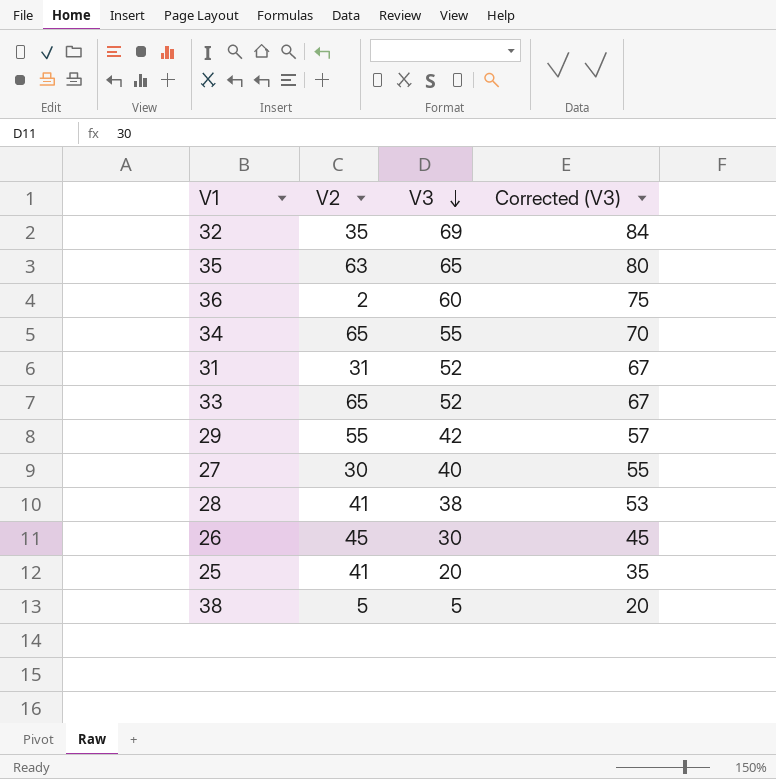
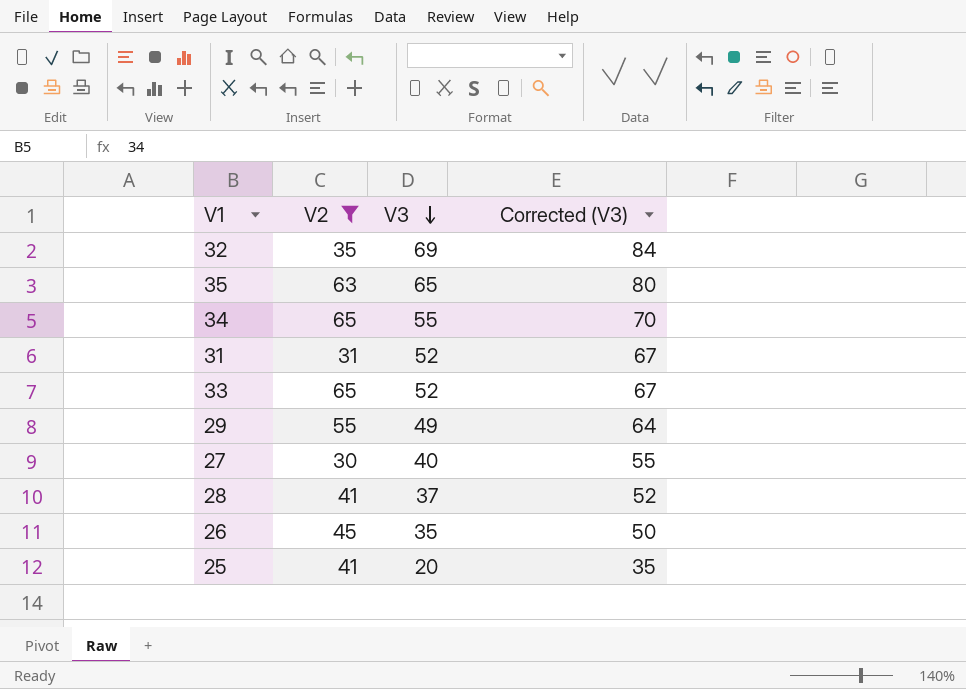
filter: none -> V2 >= 30
29 | V3: 42 -> 49
29 | Corrected (V3): 57 -> 64
28 | V3: 38 -> 37
28 | Corrected (V3): 53 -> 52
26 | V3: 30 -> 35
26 | Corrected (V3): 45 -> 50

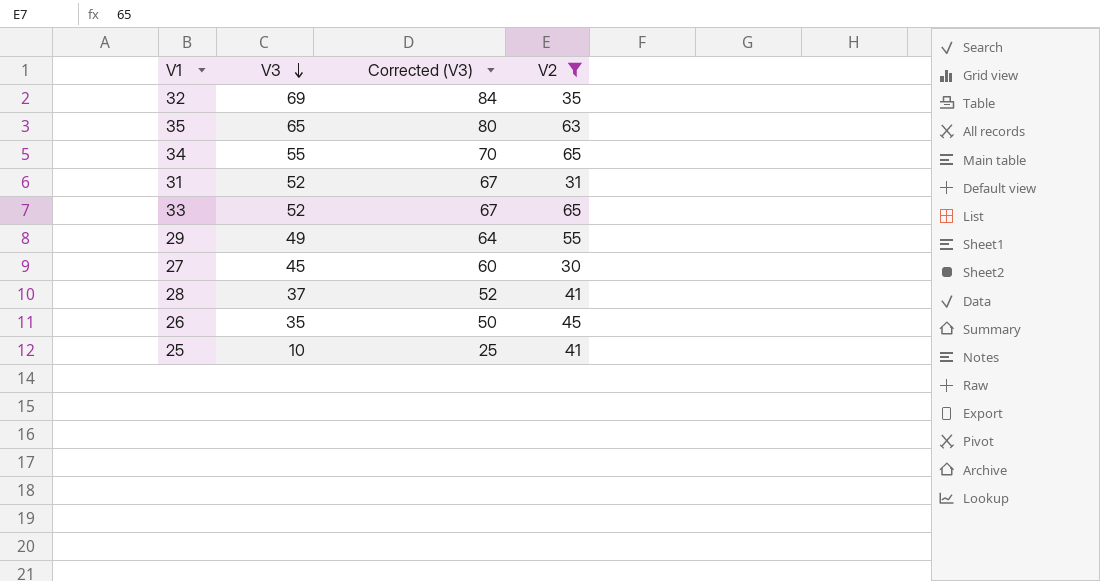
column V2 | position: 2 -> 4
27 | V3: 40 -> 45
27 | Corrected (V3): 55 -> 60
25 | V3: 20 -> 10
25 | Corrected (V3): 35 -> 25

